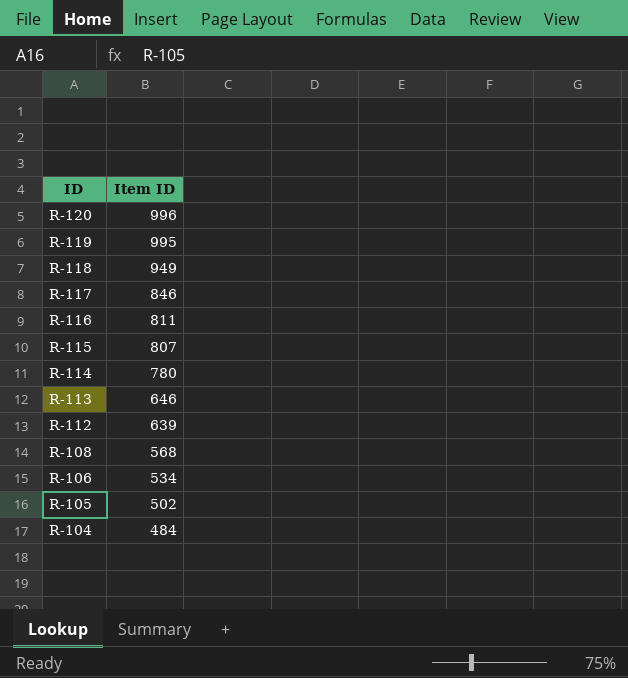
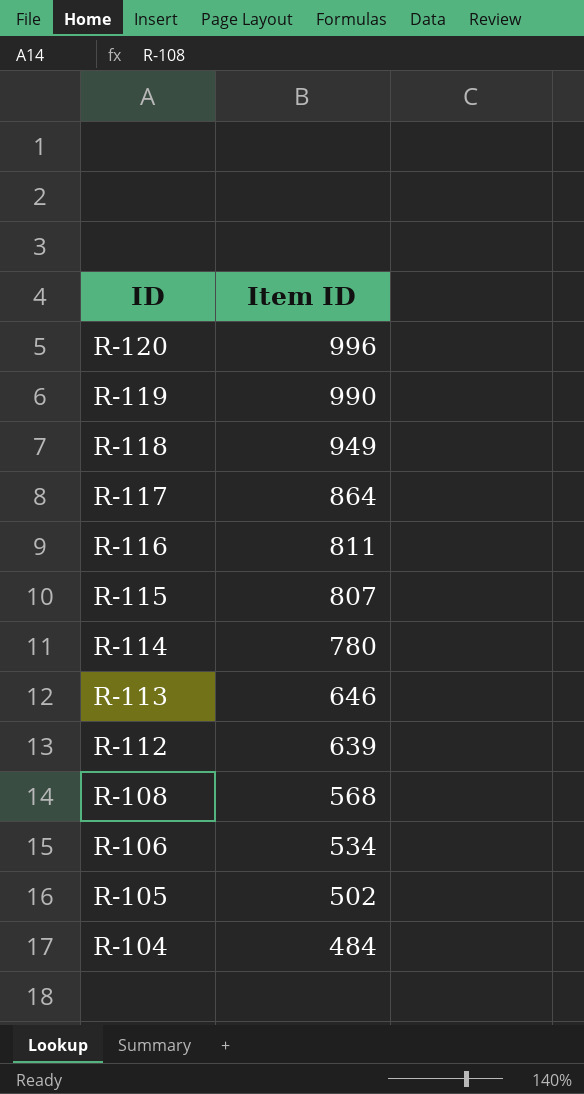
R-119 | Item ID: 995 -> 990
R-117 | Item ID: 846 -> 864

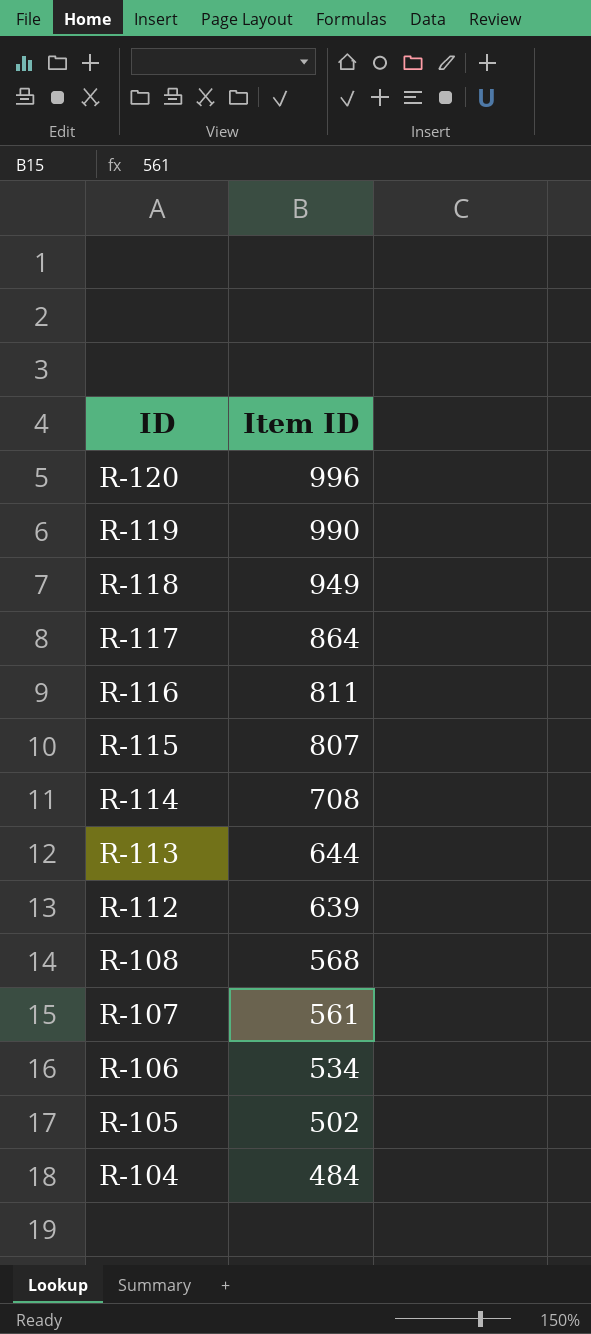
R-114 | Item ID: 780 -> 708
R-113 | Item ID: 646 -> 644
row R-107: none -> 561

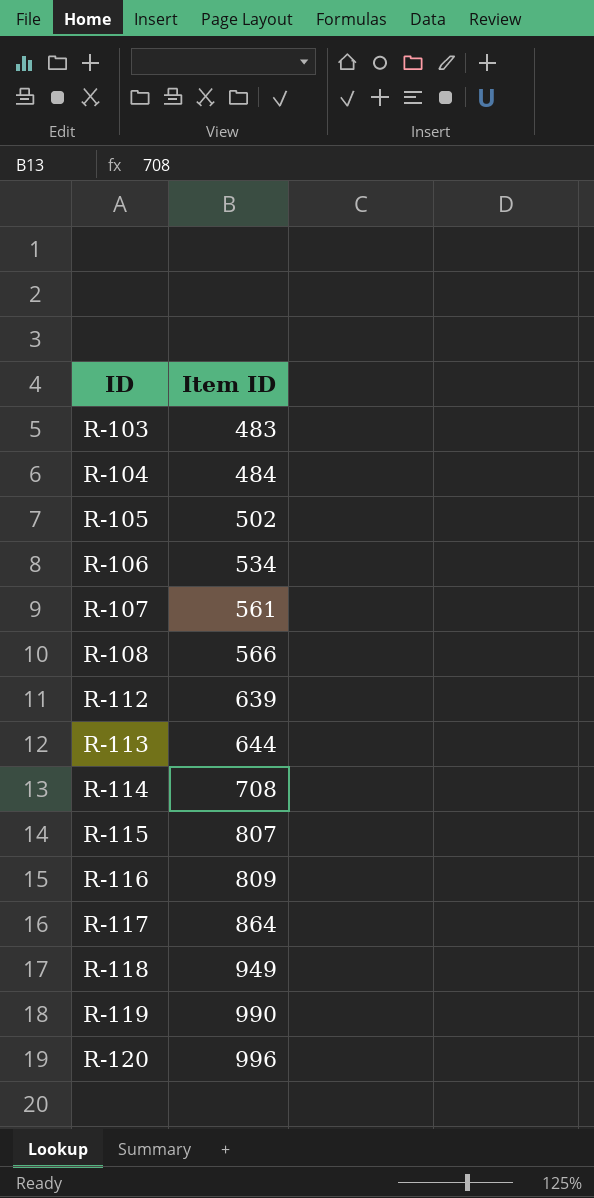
row order: ID descending -> ID ascending
row R-103: none -> 483
R-108 | Item ID: 568 -> 566
R-116 | Item ID: 811 -> 809

